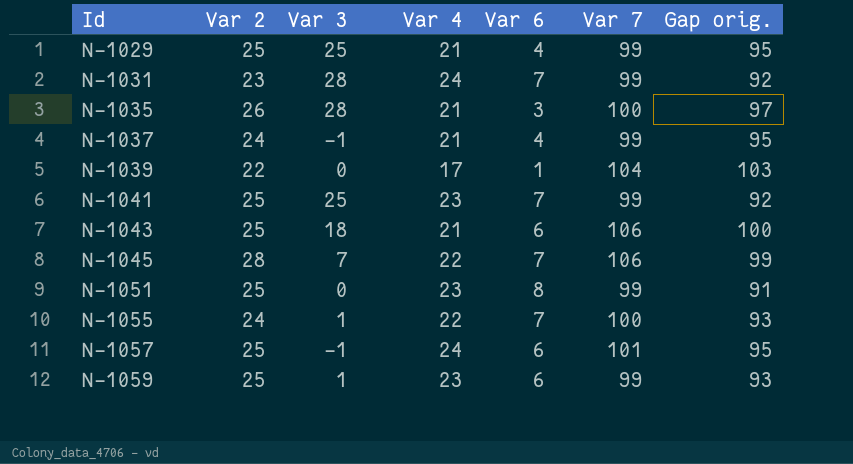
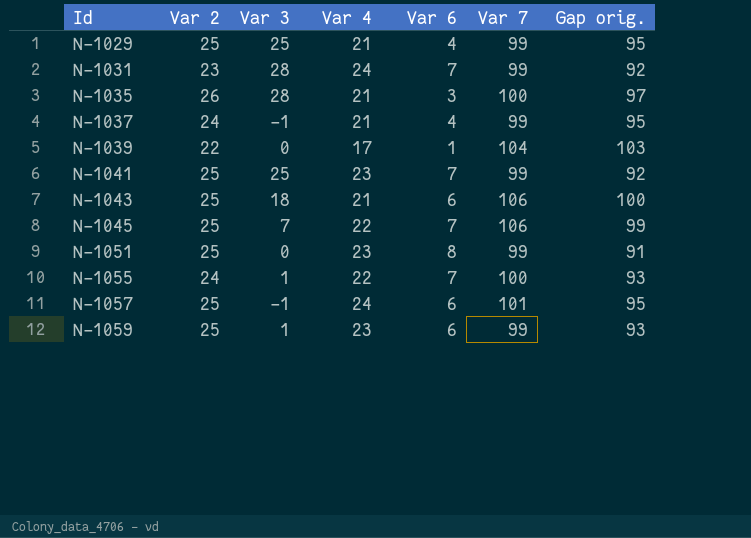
N-1045 | Var 2: 28 -> 25

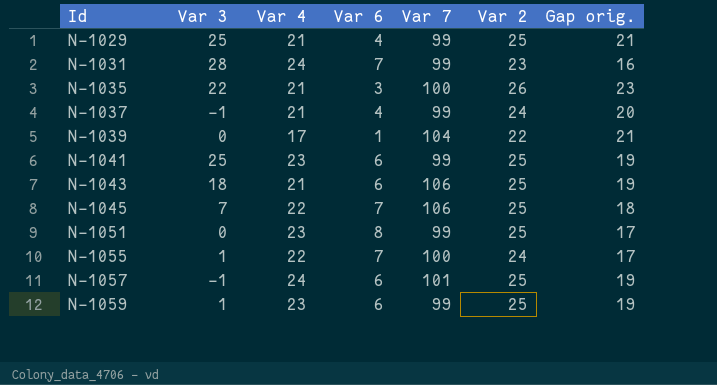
column Var 2 | position: 2 -> 6
column Gap orig. | formula: [Var 7] - [Var 6] -> [Var 2] - [Var 6]
N-1035 | Var 3: 28 -> 22
N-1041 | Var 6: 7 -> 6

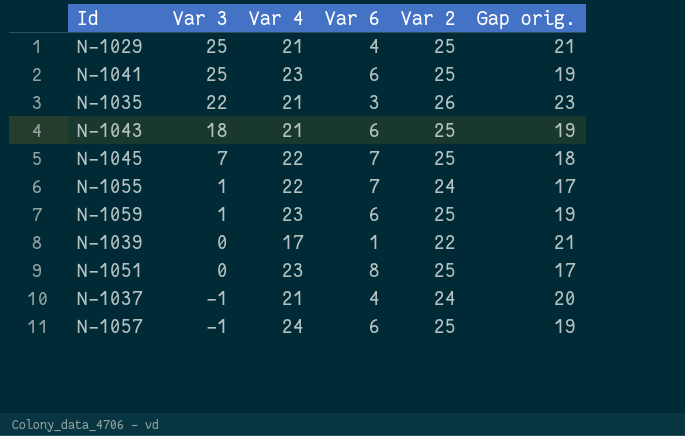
row order: Id ascending -> Var 3 descending
column Var 7 | position: 5 -> none
row N-1031: 28 | 24 | 7 | 99 | 23 | 16 -> none

